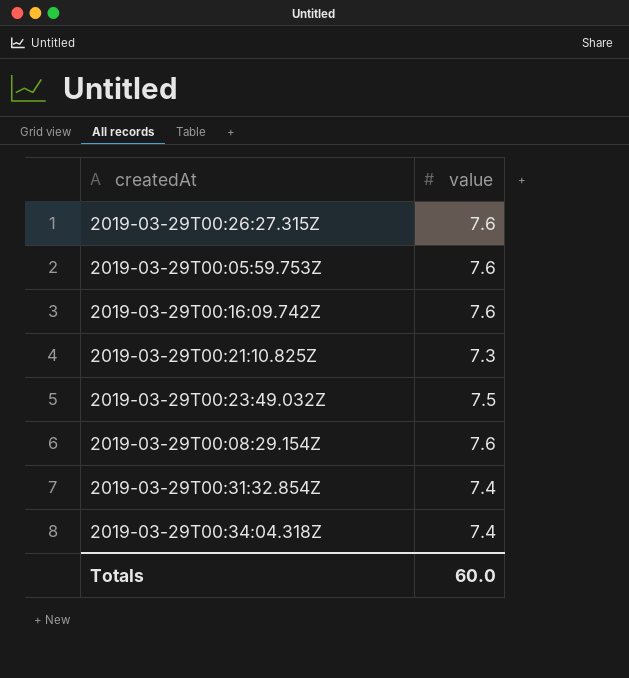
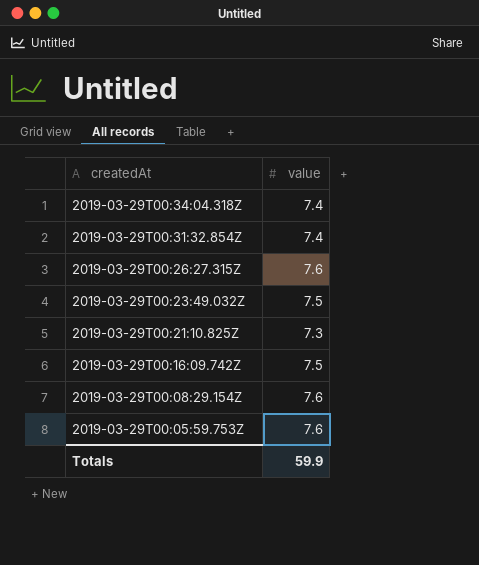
row order: none -> createdAt descending
2019-03-29T00:16:09.742Z | value: 7.6 -> 7.5
Totals | value: 60.0 -> 59.9

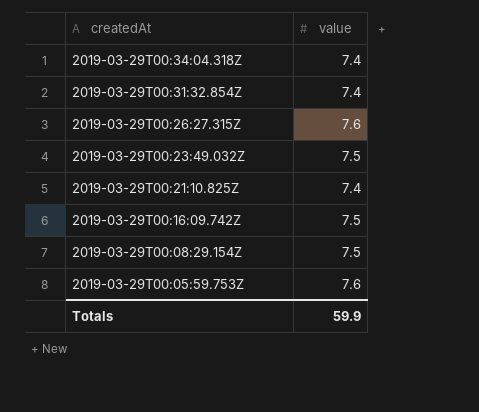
2019-03-29T00:21:10.825Z | value: 7.3 -> 7.4
2019-03-29T00:08:29.154Z | value: 7.6 -> 7.5

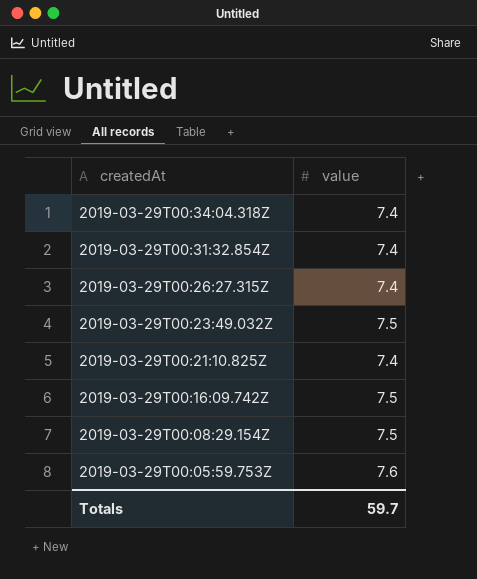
2019-03-29T00:26:27.315Z | value: 7.6 -> 7.4
Totals | value: 59.9 -> 59.7

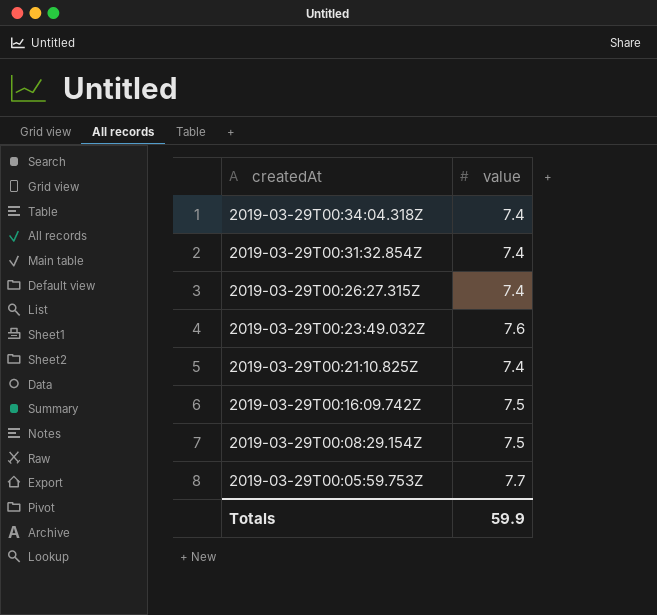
2019-03-29T00:23:49.032Z | value: 7.5 -> 7.6
2019-03-29T00:05:59.753Z | value: 7.6 -> 7.7
Totals | value: 59.7 -> 59.9

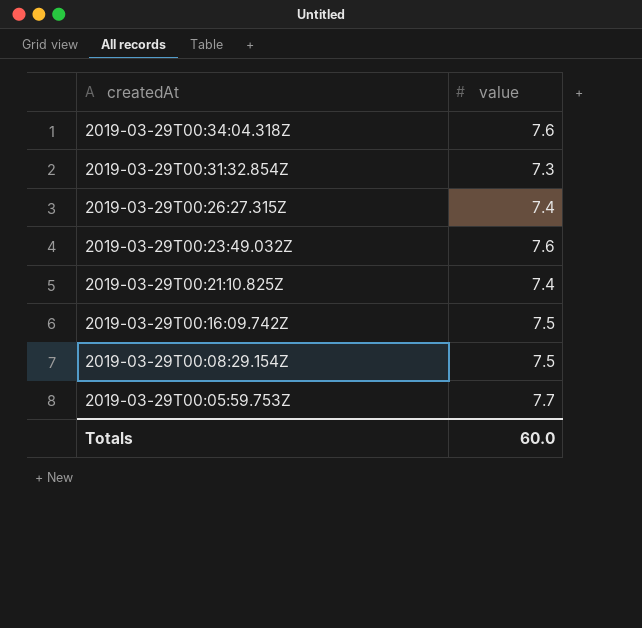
2019-03-29T00:34:04.318Z | value: 7.4 -> 7.6
2019-03-29T00:31:32.854Z | value: 7.4 -> 7.3
Totals | value: 59.9 -> 60.0

